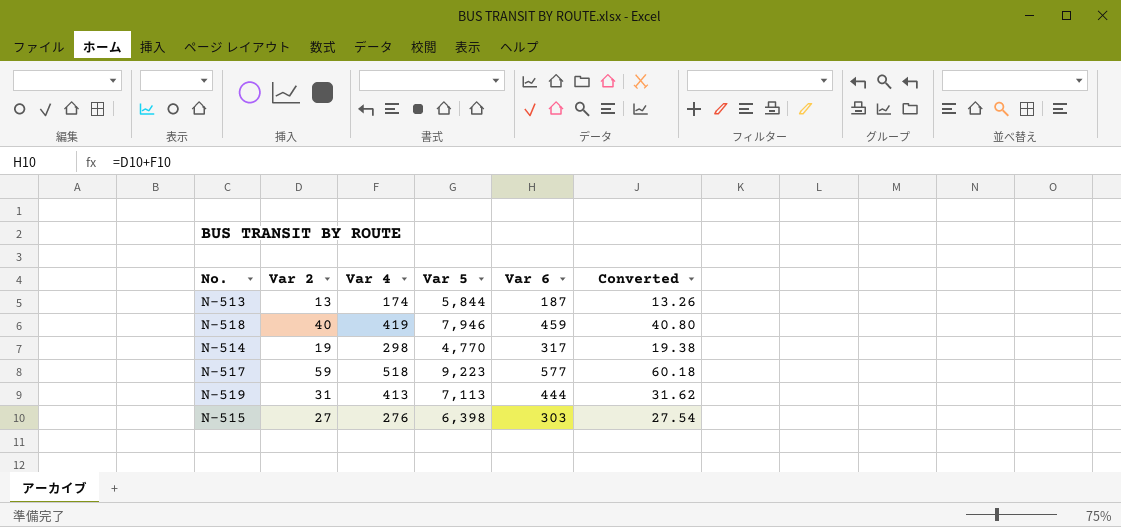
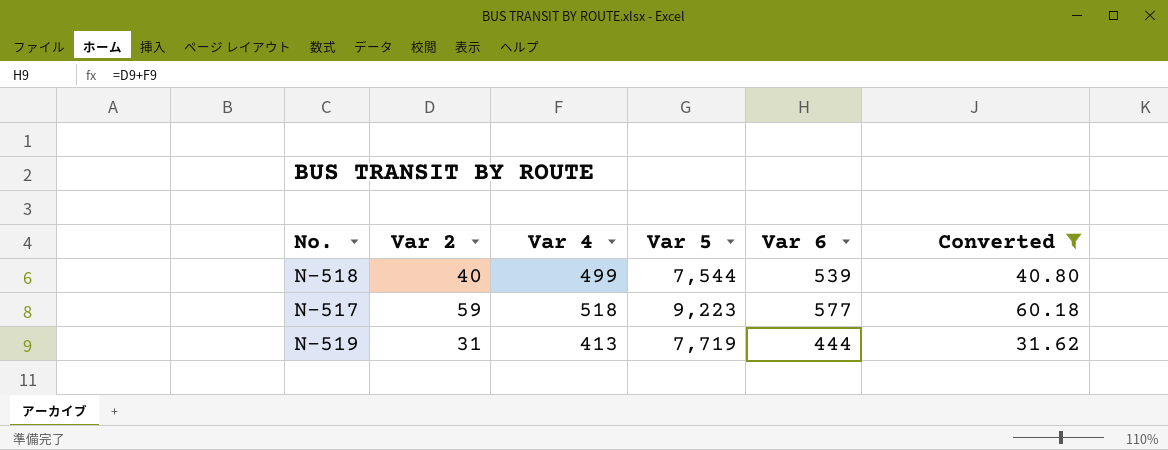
filter: none -> Converted >= 31.62
N-518 | Var 4: 419 -> 499
N-518 | Var 5: 7,946 -> 7,544
N-518 | Var 6: 459 -> 539
N-519 | Var 5: 7,113 -> 7,719

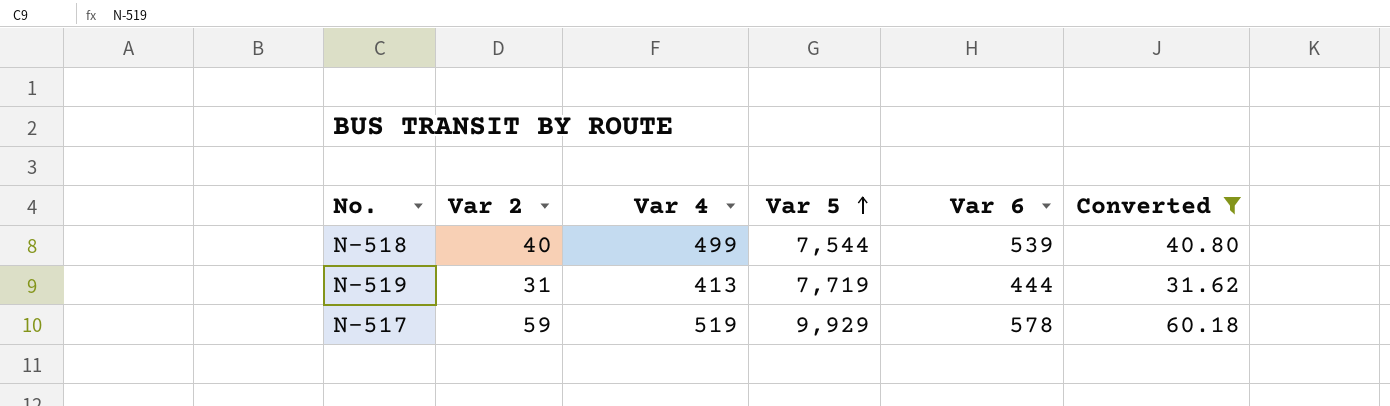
row order: none -> Var 5 ascending
N-517 | Var 4: 518 -> 519
N-517 | Var 5: 9,223 -> 9,929
N-517 | Var 6: 577 -> 578

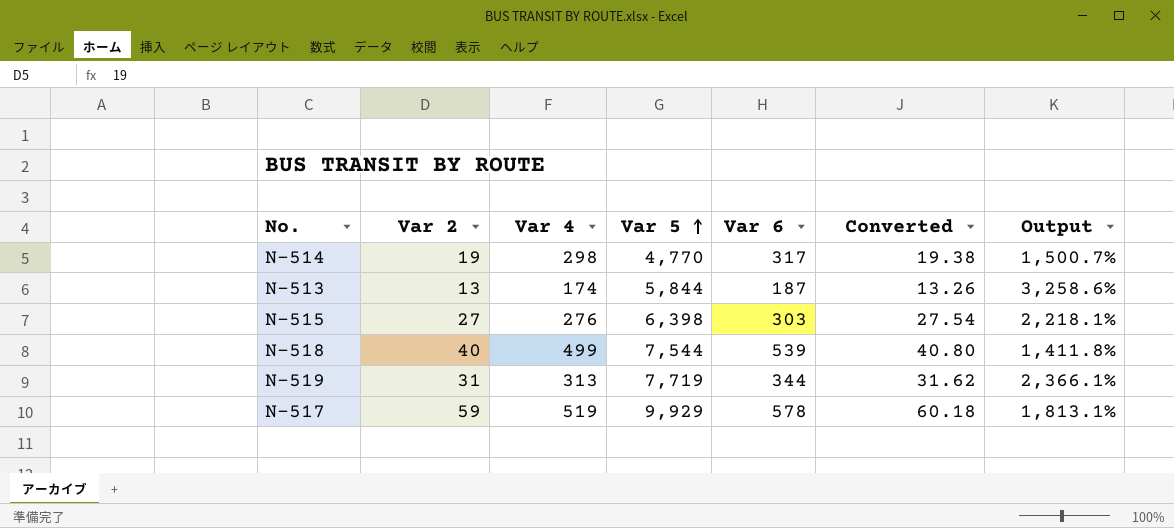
filter: Converted >= 31.62 -> none
column Output | formula: none -> ([Var 5] - [Var 4]) / [Var 4]
N-519 | Var 4: 413 -> 313
N-519 | Var 6: 444 -> 344

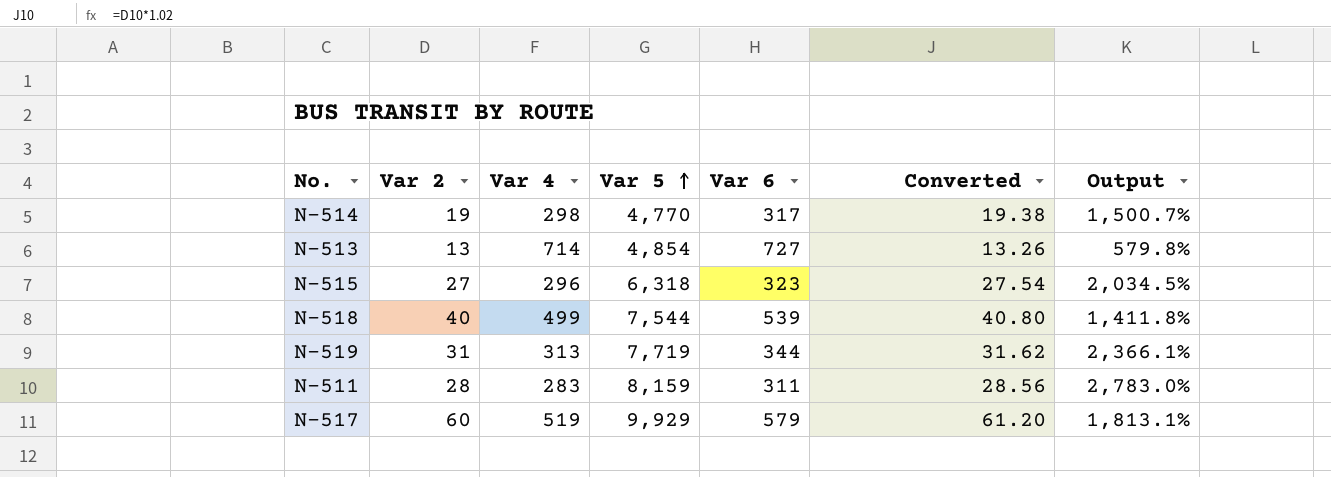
N-513 | Var 4: 174 -> 714
N-513 | Var 5: 5,844 -> 4,854
N-513 | Var 6: 187 -> 727
N-513 | Output: 3,258.6% -> 579.8%
N-515 | Var 4: 276 -> 296
N-515 | Var 5: 6,398 -> 6,318
N-515 | Var 6: 303 -> 323
N-515 | Output: 2,218.1% -> 2,034.5%
row N-511: none -> 28 | 283 | 8,159 | 311 | 28.56 | 2,783.0%
N-517 | Var 2: 59 -> 60
N-517 | Var 6: 578 -> 579
N-517 | Converted: 60.18 -> 61.20

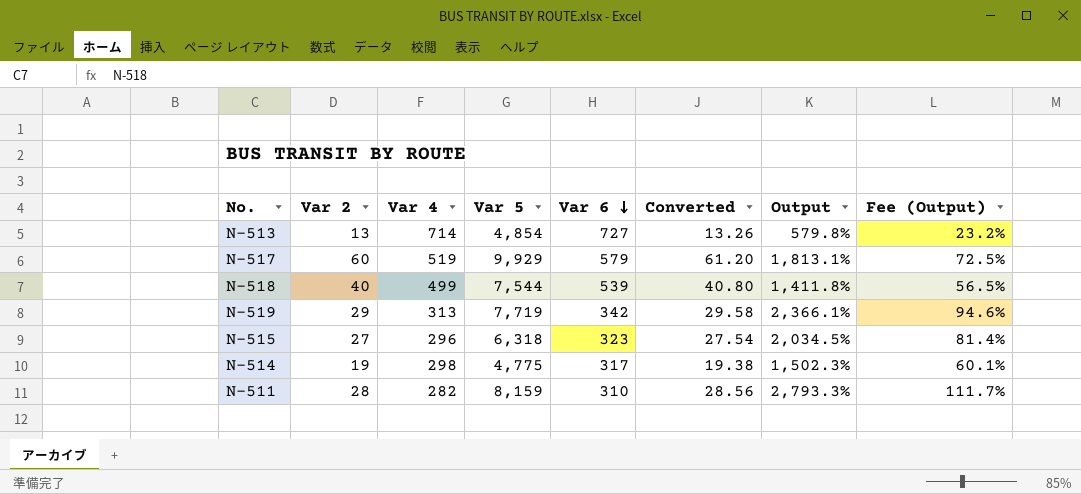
row order: Var 5 ascending -> Var 6 descending
column Fee (Output) | formula: none -> [Output] * 0.04
N-519 | Var 2: 31 -> 29
N-519 | Var 6: 344 -> 342
N-519 | Converted: 31.62 -> 29.58
N-514 | Var 5: 4,770 -> 4,775
N-514 | Output: 1,500.7% -> 1,502.3%
N-511 | Var 4: 283 -> 282
N-511 | Var 6: 311 -> 310
N-511 | Output: 2,783.0% -> 2,793.3%

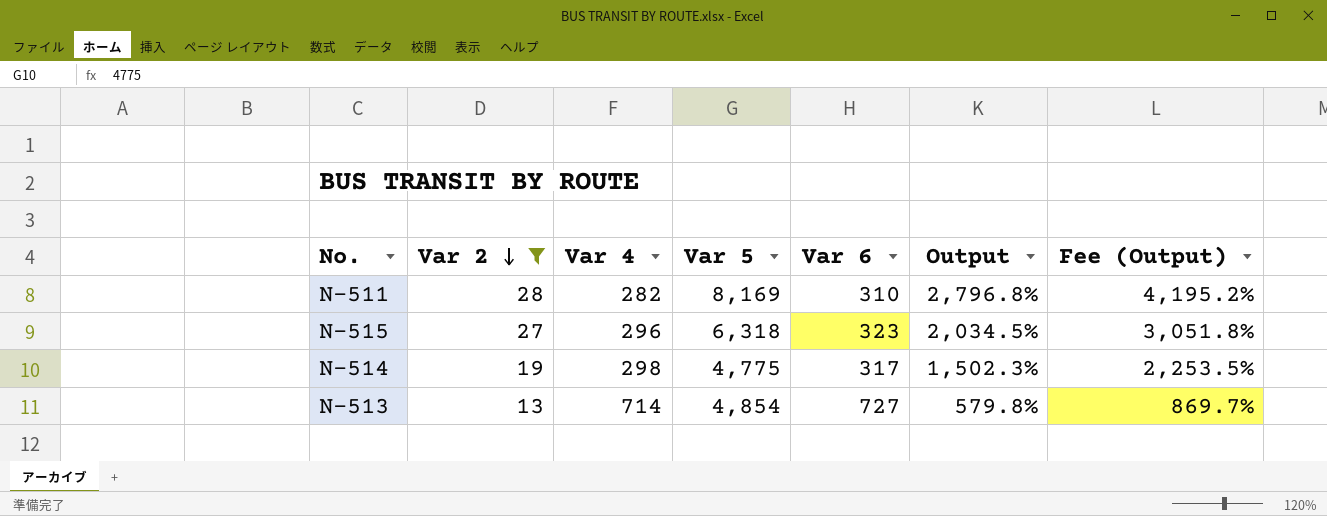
filter: none -> Var 2 <= 28
row order: Var 6 descending -> Var 2 descending
column Converted | formula: [Var 2] * 1.02 -> none
column Fee (Output) | formula: [Output] * 0.04 -> [Output] * 1.5
N-511 | Var 5: 8,159 -> 8,169
N-511 | Output: 2,793.3% -> 2,796.8%

